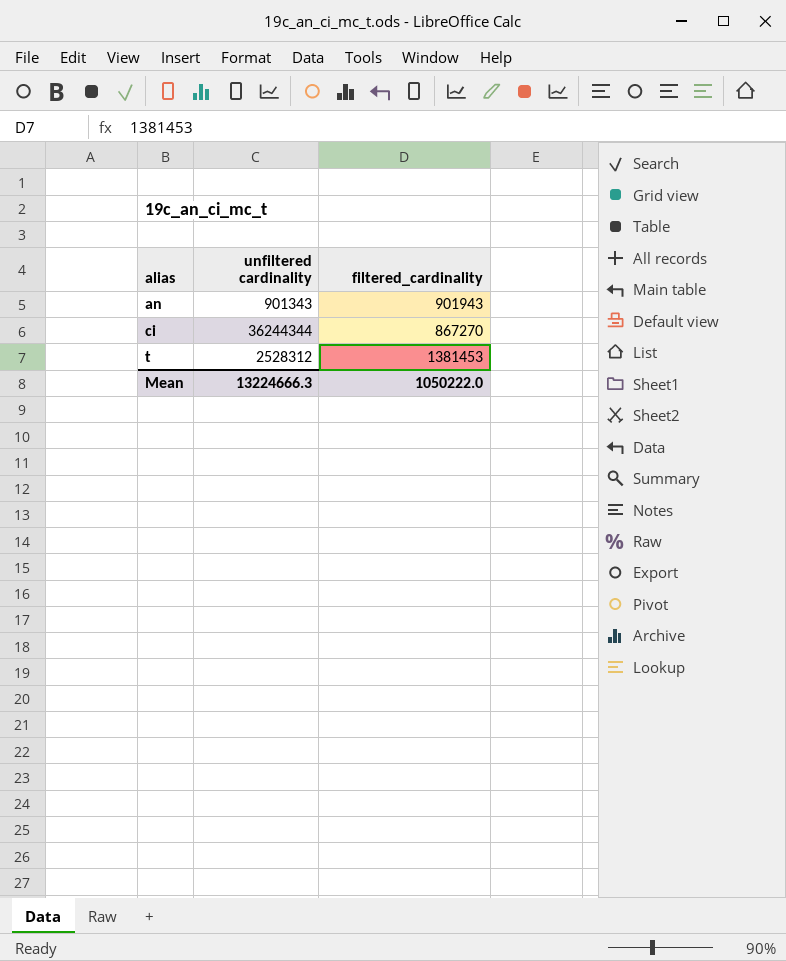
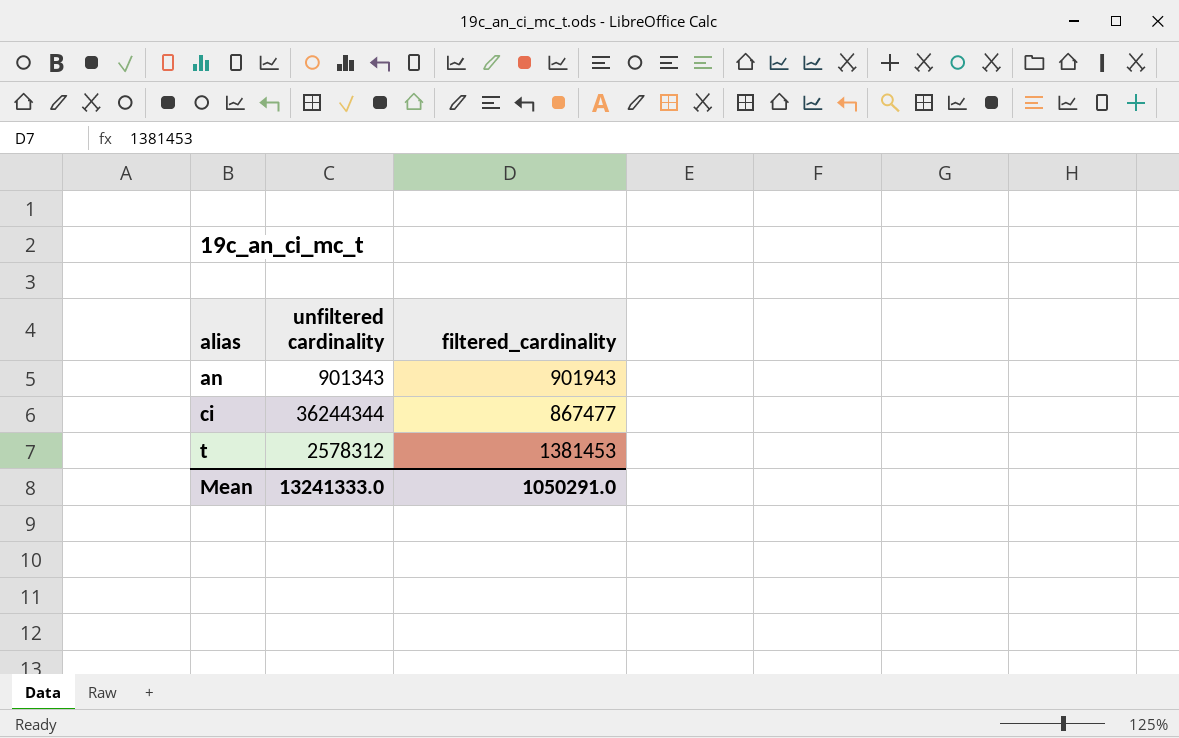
ci | filtered_cardinality: 867270 -> 867477
t | unfiltered cardinality: 2528312 -> 2578312
Mean | unfiltered cardinality: 13224666.3 -> 13241333.0
Mean | filtered_cardinality: 1050222.0 -> 1050291.0

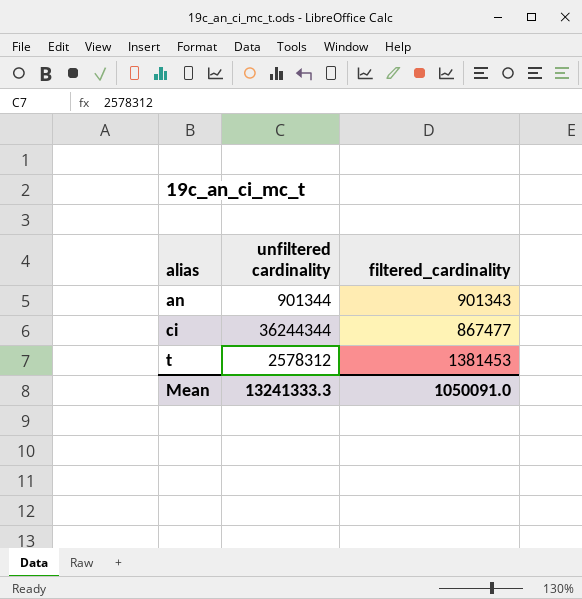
an | unfiltered cardinality: 901343 -> 901344
an | filtered_cardinality: 901943 -> 901343
Mean | unfiltered cardinality: 13241333.0 -> 13241333.3
Mean | filtered_cardinality: 1050291.0 -> 1050091.0

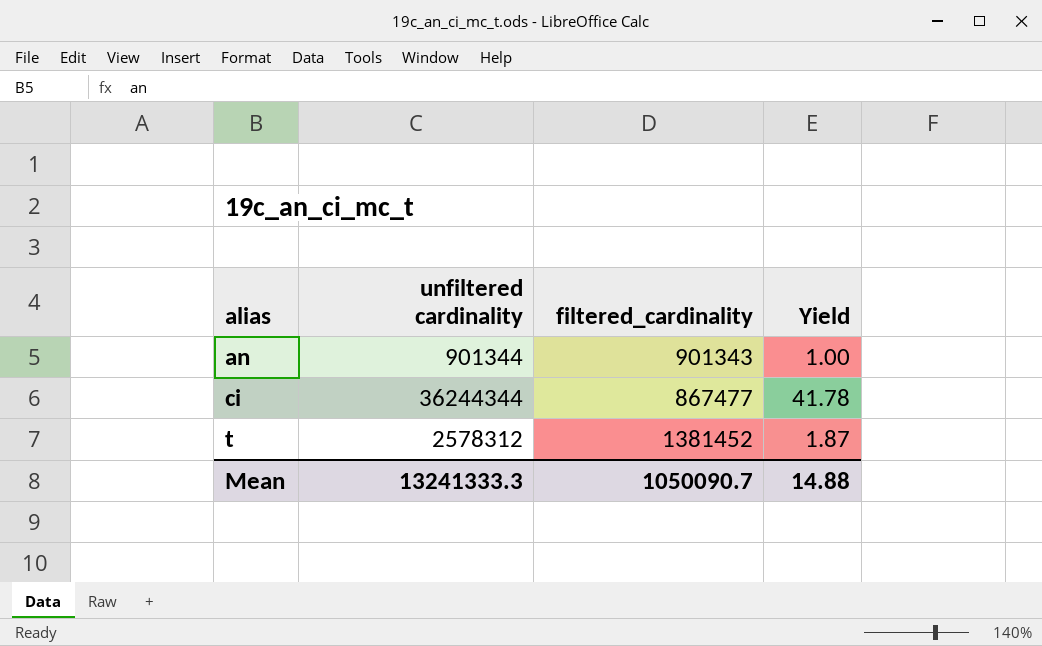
column Yield | formula: none -> [unfiltered cardinality] / [filtered_cardinality]
t | filtered_cardinality: 1381453 -> 1381452
Mean | filtered_cardinality: 1050091.0 -> 1050090.7

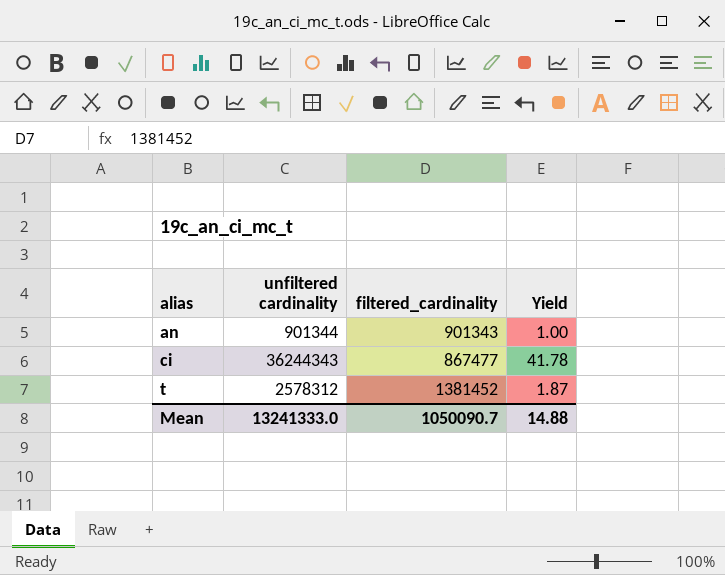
ci | unfiltered cardinality: 36244344 -> 36244343
Mean | unfiltered cardinality: 13241333.3 -> 13241333.0

